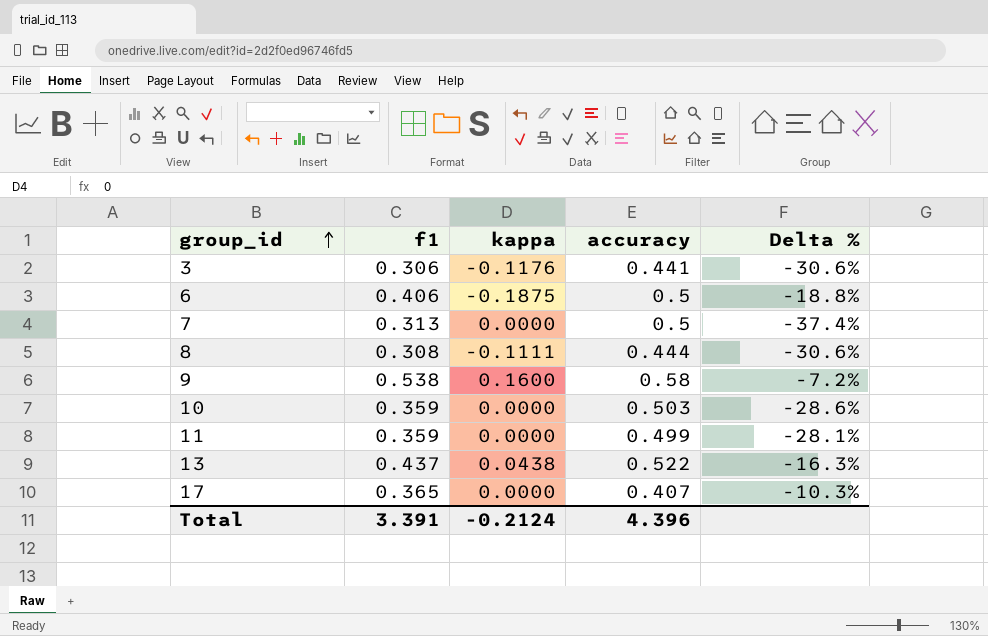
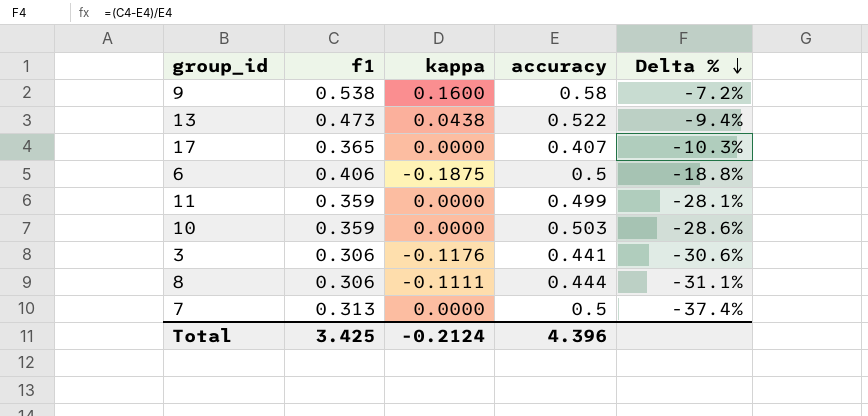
row order: group_id ascending -> Delta % descending
13 | f1: 0.437 -> 0.473
13 | Delta %: -16.3% -> -9.4%
8 | f1: 0.308 -> 0.306
8 | Delta %: -30.6% -> -31.1%
Total | f1: 3.391 -> 3.425

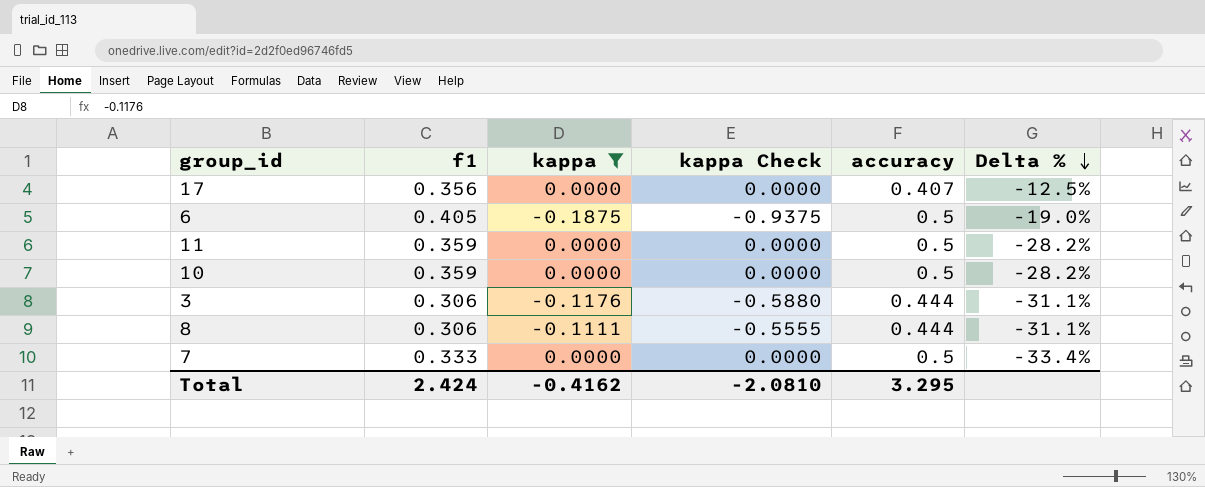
filter: none -> kappa <= 0.0000
column kappa Check | formula: none -> [kappa] * 5
17 | f1: 0.365 -> 0.356
17 | Delta %: -10.3% -> -12.5%
6 | f1: 0.406 -> 0.405
6 | Delta %: -18.8% -> -19.0%
11 | accuracy: 0.499 -> 0.5
11 | Delta %: -28.1% -> -28.2%
10 | accuracy: 0.503 -> 0.5
10 | Delta %: -28.6% -> -28.2%
3 | accuracy: 0.441 -> 0.444
3 | Delta %: -30.6% -> -31.1%
7 | f1: 0.313 -> 0.333
7 | Delta %: -37.4% -> -33.4%
Total | f1: 3.425 -> 2.424
Total | kappa: -0.2124 -> -0.4162
Total | accuracy: 4.396 -> 3.295

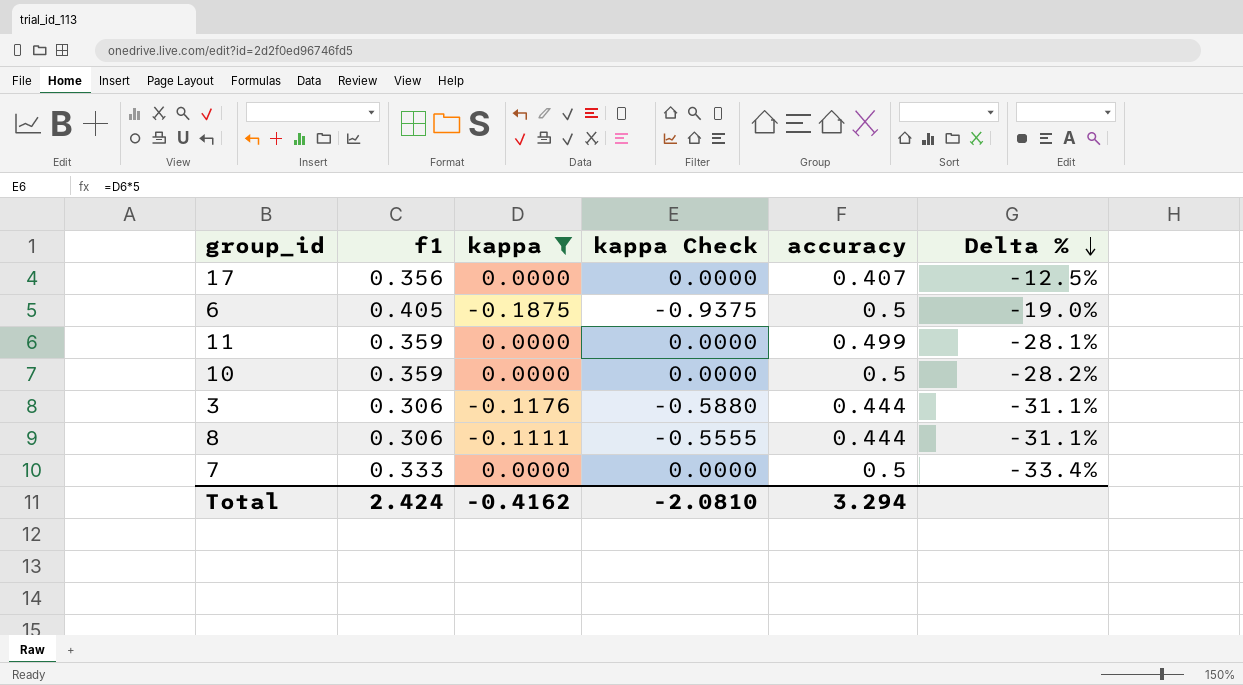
11 | accuracy: 0.5 -> 0.499
11 | Delta %: -28.2% -> -28.1%
Total | accuracy: 3.295 -> 3.294

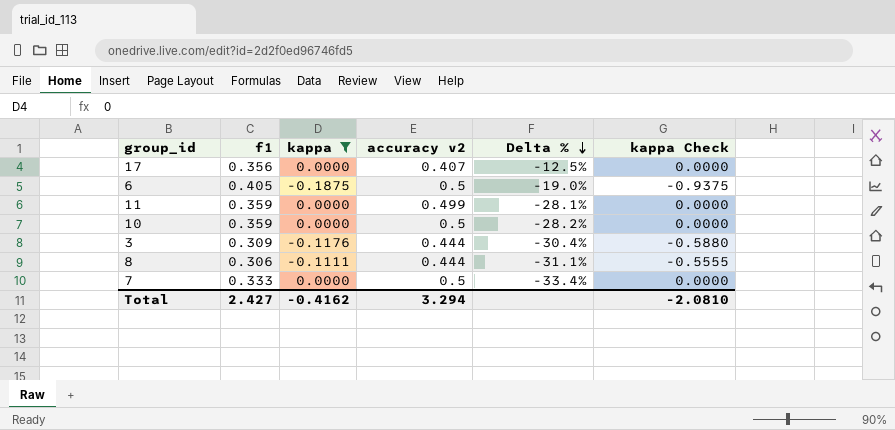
column name: accuracy -> accuracy v2
column kappa Check | position: 4 -> 6
3 | f1: 0.306 -> 0.309
3 | Delta %: -31.1% -> -30.4%
Total | f1: 2.424 -> 2.427

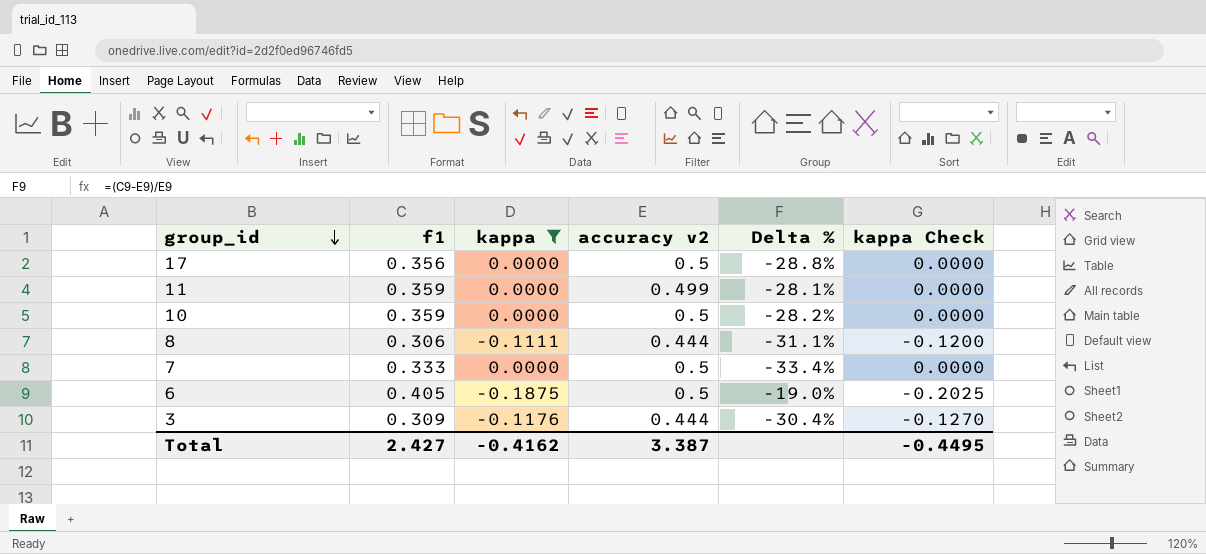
row order: Delta % descending -> group_id descending
column kappa Check | formula: [kappa] * 5 -> [kappa] * 1.08
17 | accuracy v2: 0.407 -> 0.5
17 | Delta %: -12.5% -> -28.8%
Total | accuracy v2: 3.294 -> 3.387
Total | kappa Check: -2.0810 -> -0.4495

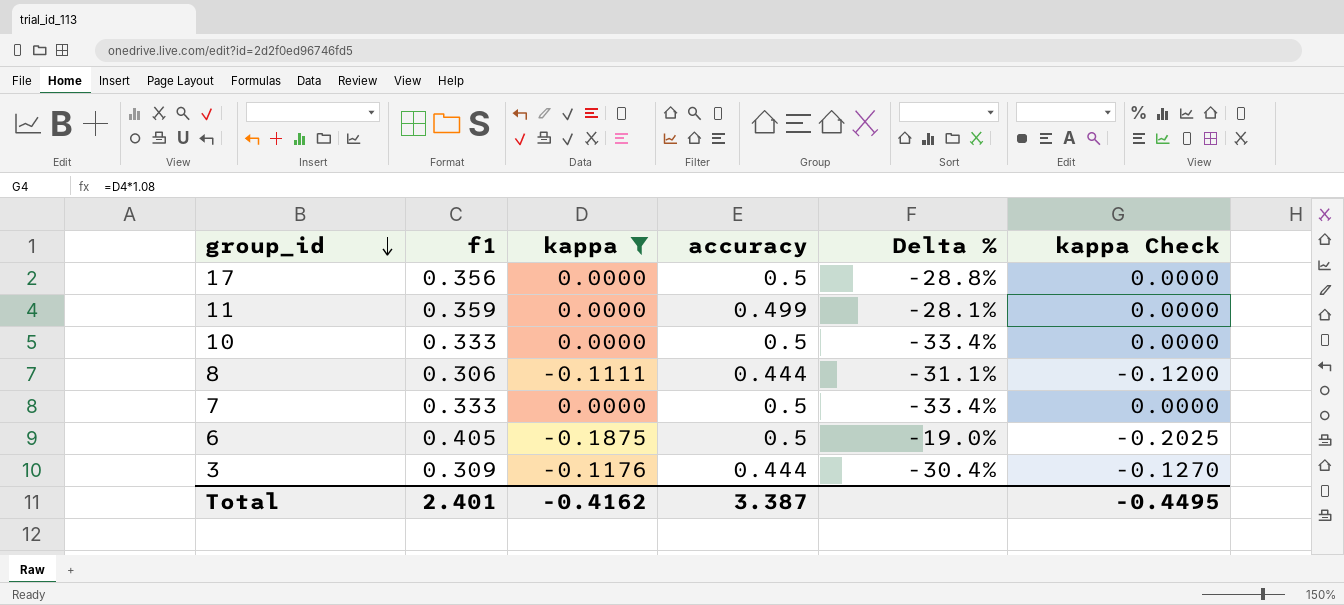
column name: accuracy v2 -> accuracy
10 | f1: 0.359 -> 0.333
10 | Delta %: -28.2% -> -33.4%
Total | f1: 2.427 -> 2.401

